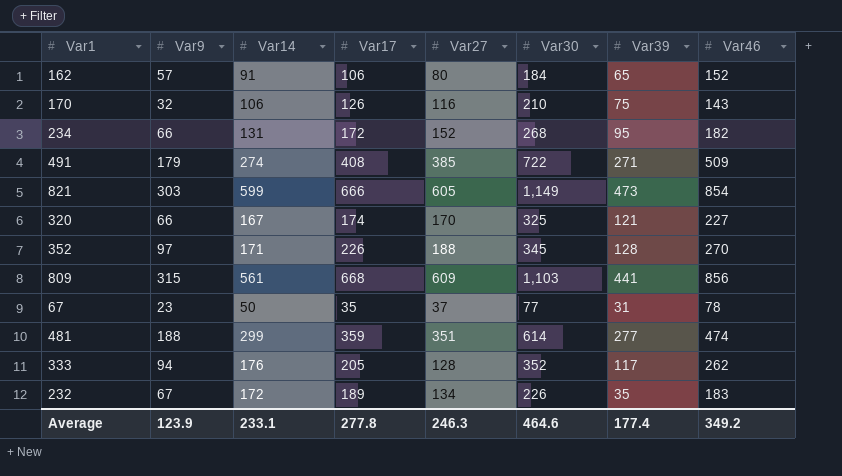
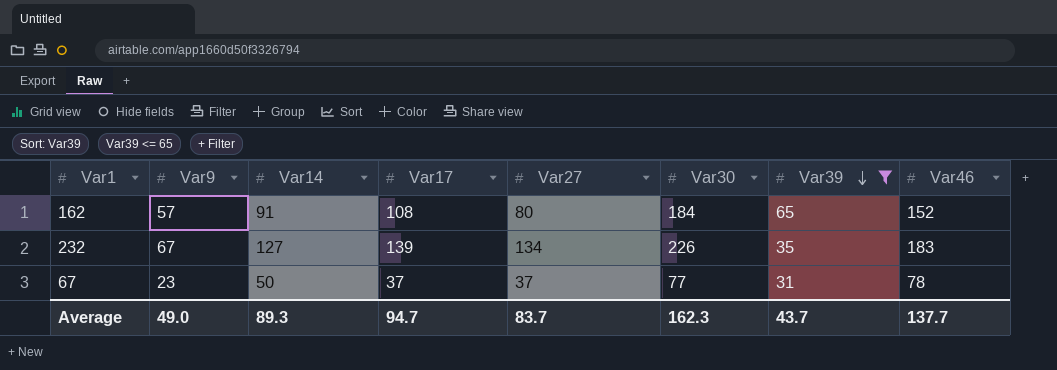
filter: none -> Var39 <= 65
row order: none -> Var39 descending
162 | Var17: 106 -> 108
232 | Var14: 172 -> 127
232 | Var17: 189 -> 139
67 | Var17: 35 -> 37
Average | Var9: 123.9 -> 49.0
Average | Var14: 233.1 -> 89.3
Average | Var17: 277.8 -> 94.7
Average | Var27: 246.3 -> 83.7
Average | Var30: 464.6 -> 162.3
Average | Var39: 177.4 -> 43.7
Average | Var46: 349.2 -> 137.7

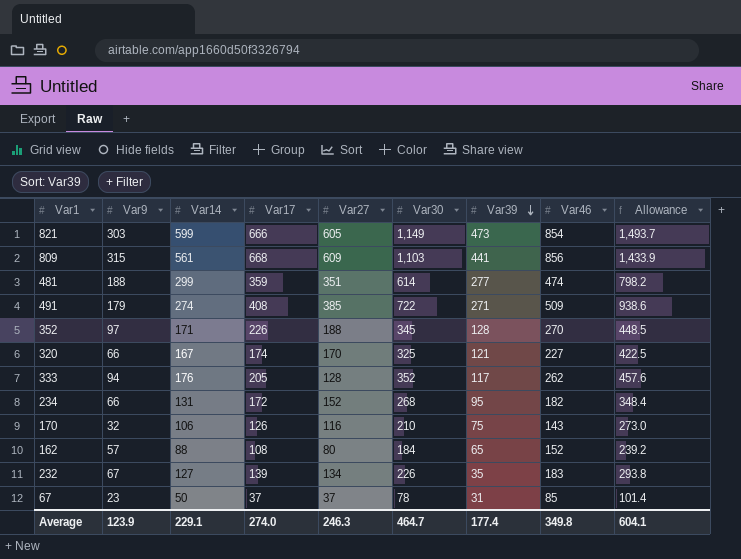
filter: Var39 <= 65 -> none
column Allowance | formula: none -> [Var30] * 1.3
162 | Var14: 91 -> 88
67 | Var30: 77 -> 78
67 | Var46: 78 -> 85
Average | Var9: 49.0 -> 123.9
Average | Var14: 89.3 -> 229.1
Average | Var17: 94.7 -> 274.0
Average | Var27: 83.7 -> 246.3
Average | Var30: 162.3 -> 464.7
Average | Var39: 43.7 -> 177.4
Average | Var46: 137.7 -> 349.8

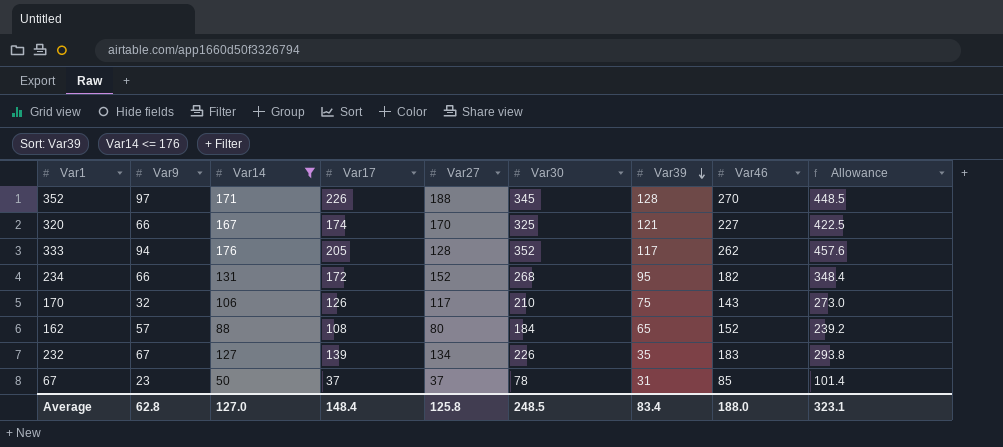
filter: none -> Var14 <= 176
170 | Var27: 116 -> 117
Average | Var9: 123.9 -> 62.8
Average | Var14: 229.1 -> 127.0
Average | Var17: 274.0 -> 148.4
Average | Var27: 246.3 -> 125.8
Average | Var30: 464.7 -> 248.5
Average | Var39: 177.4 -> 83.4
Average | Var46: 349.8 -> 188.0
Average | Allowance: 604.1 -> 323.1

